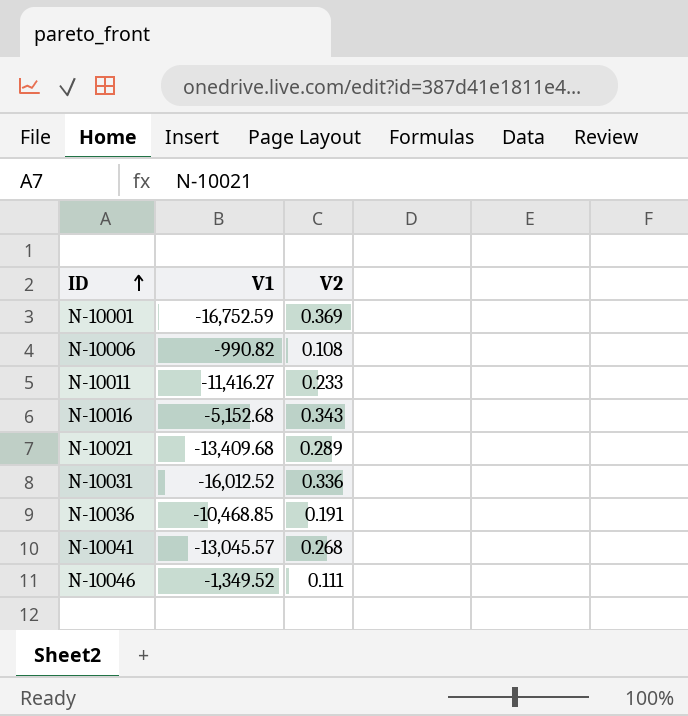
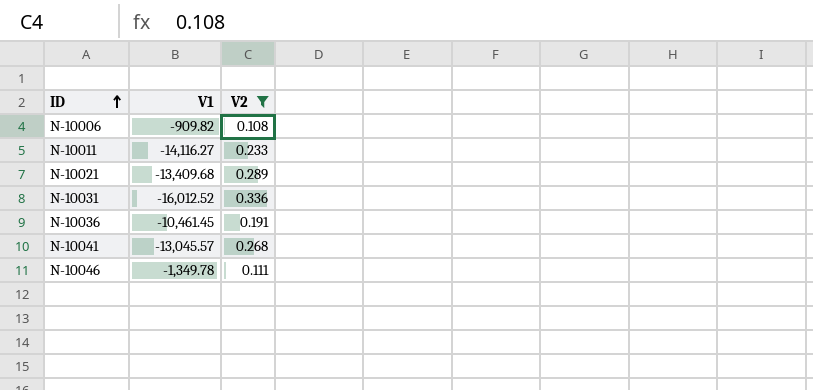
filter: none -> V2 <= 0.336
N-10006 | V1: -990.82 -> -909.82
N-10011 | V1: -11,416.27 -> -14,116.27
N-10036 | V1: -10,468.85 -> -10,461.45
N-10046 | V1: -1,349.52 -> -1,349.78

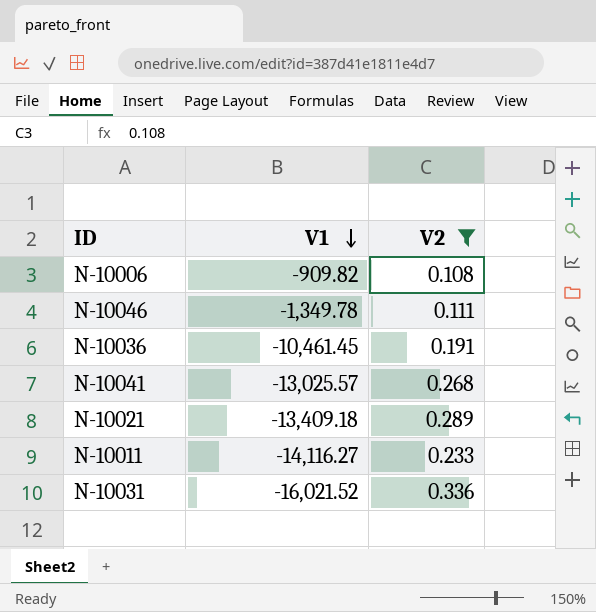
row order: ID ascending -> V1 descending
N-10041 | V1: -13,045.57 -> -13,025.57
N-10021 | V1: -13,409.68 -> -13,409.18
N-10031 | V1: -16,012.52 -> -16,021.52

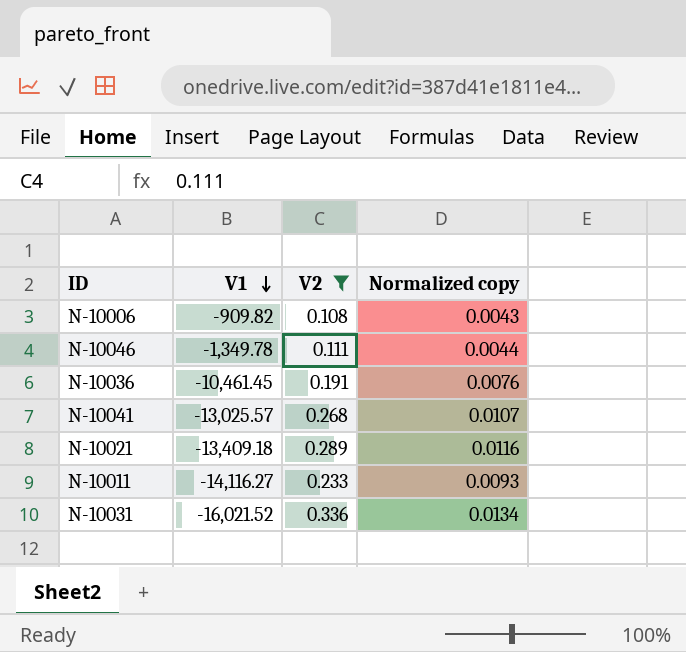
column Normalized copy | formula: none -> [V2] * 0.04

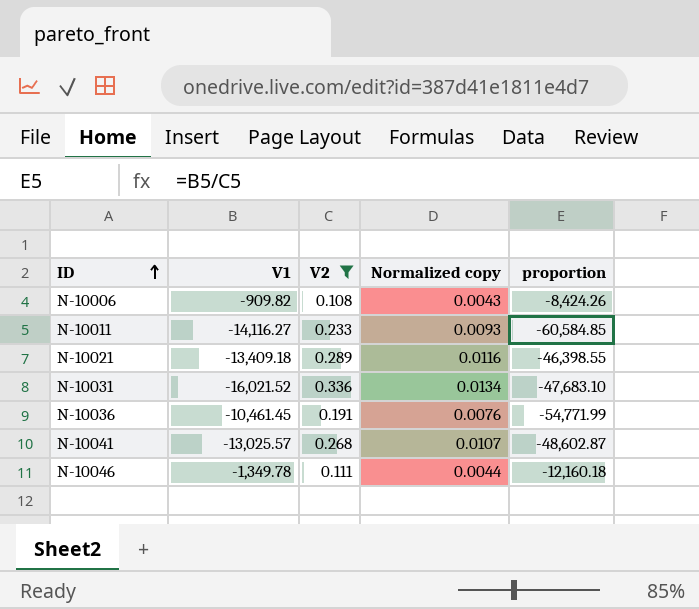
row order: V1 descending -> ID ascending
column proportion | formula: none -> [V1] / [V2]

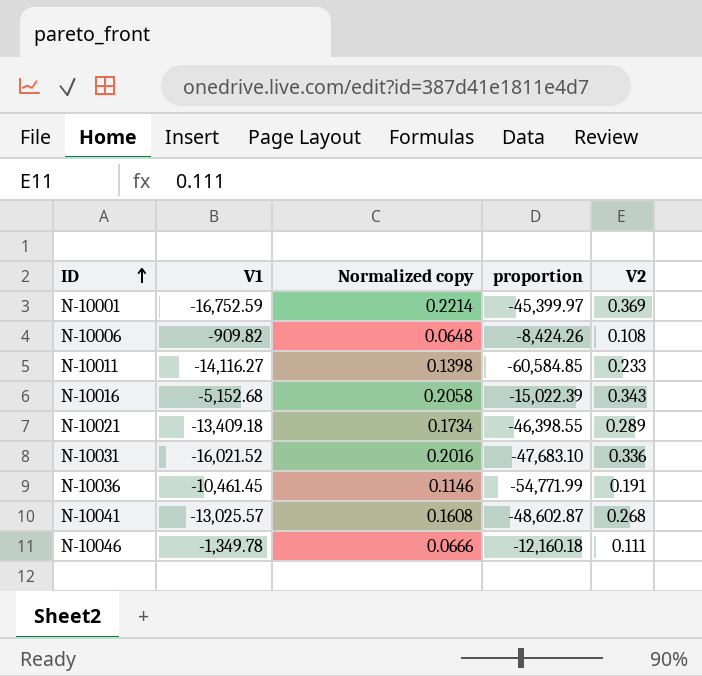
filter: V2 <= 0.336 -> none
column Normalized copy | formula: [V2] * 0.04 -> [V2] * 0.6
column V2 | position: 3 -> 5

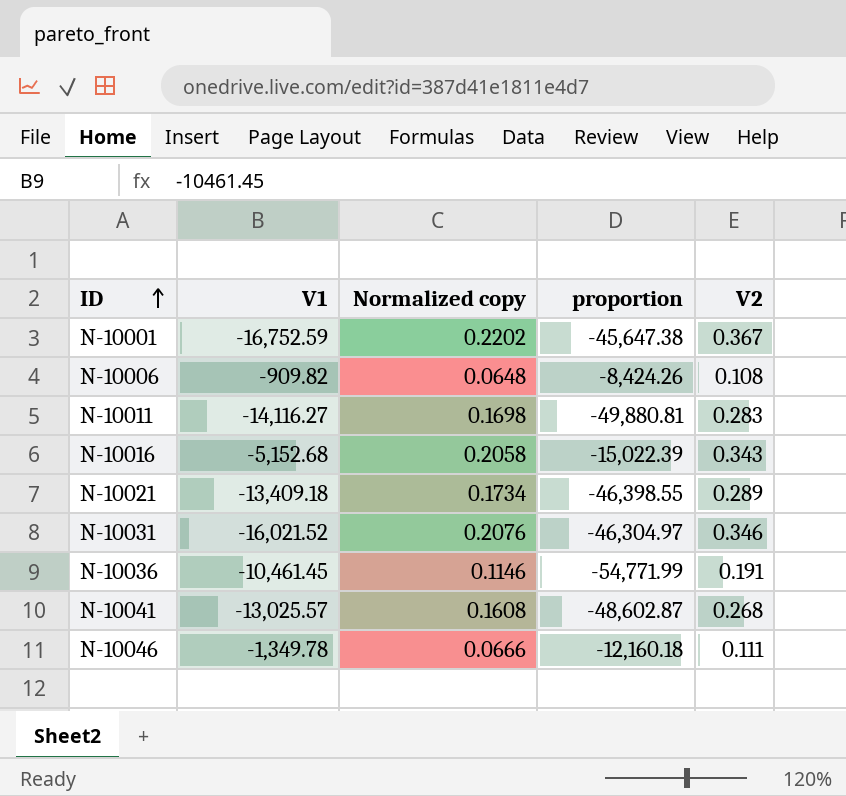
N-10001 | Normalized copy: 0.2214 -> 0.2202
N-10001 | proportion: -45,399.97 -> -45,647.38
N-10001 | V2: 0.369 -> 0.367
N-10011 | Normalized copy: 0.1398 -> 0.1698
N-10011 | proportion: -60,584.85 -> -49,880.81
N-10011 | V2: 0.233 -> 0.283
N-10031 | Normalized copy: 0.2016 -> 0.2076
N-10031 | proportion: -47,683.10 -> -46,304.97
N-10031 | V2: 0.336 -> 0.346

